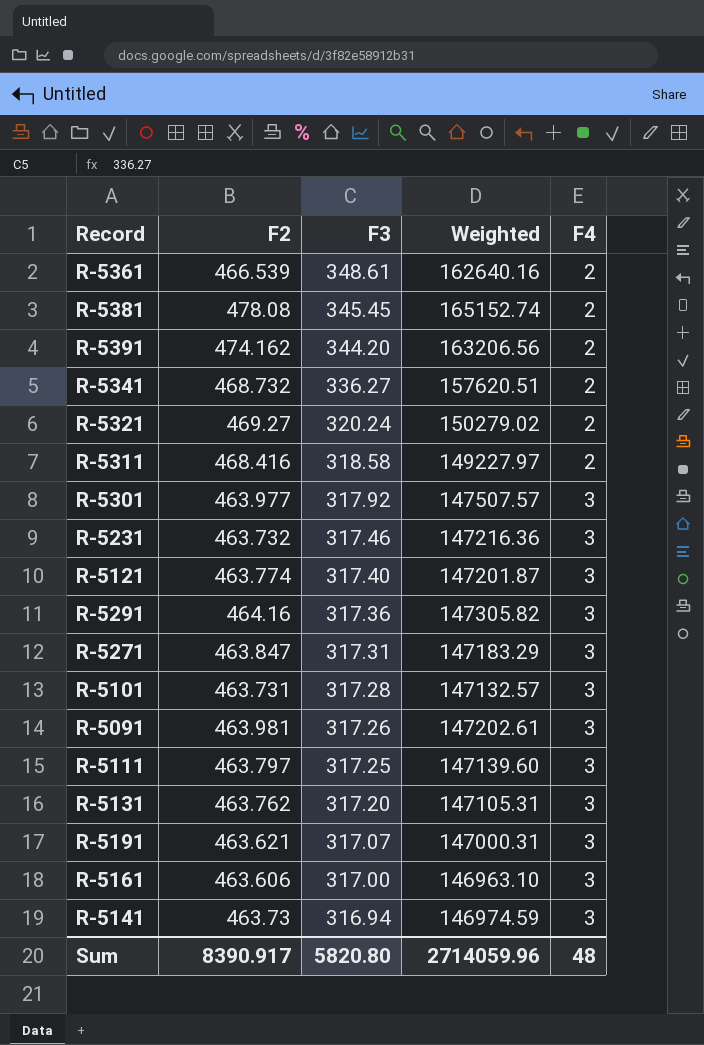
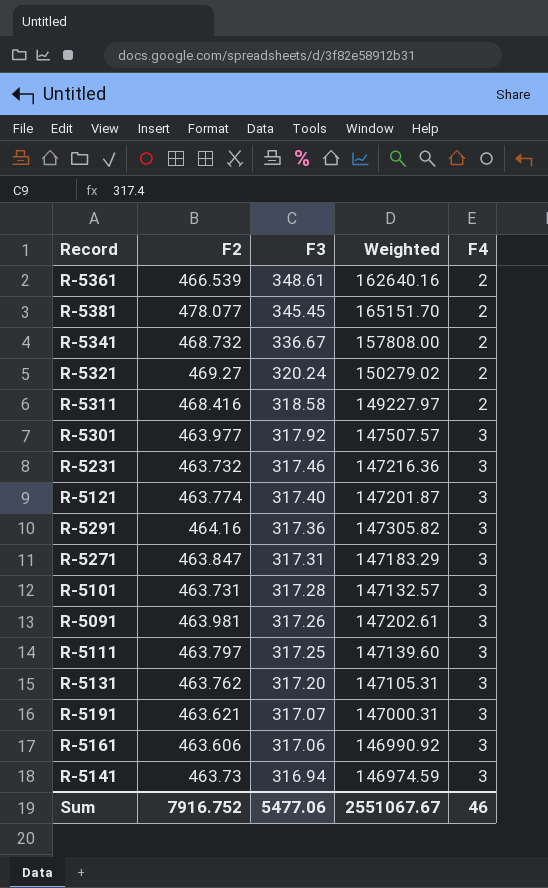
row R-5391: 474.162 | 344.20 | 163206.56 | 2 -> none
R-5381 | F2: 478.08 -> 478.077
R-5381 | Weighted: 165152.74 -> 165151.70
R-5341 | F3: 336.27 -> 336.67
R-5341 | Weighted: 157620.51 -> 157808.00
R-5161 | F3: 317.00 -> 317.06
R-5161 | Weighted: 146963.10 -> 146990.92
Sum | F2: 8390.917 -> 7916.752
Sum | F3: 5820.80 -> 5477.06
Sum | Weighted: 2714059.96 -> 2551067.67
Sum | F4: 48 -> 46

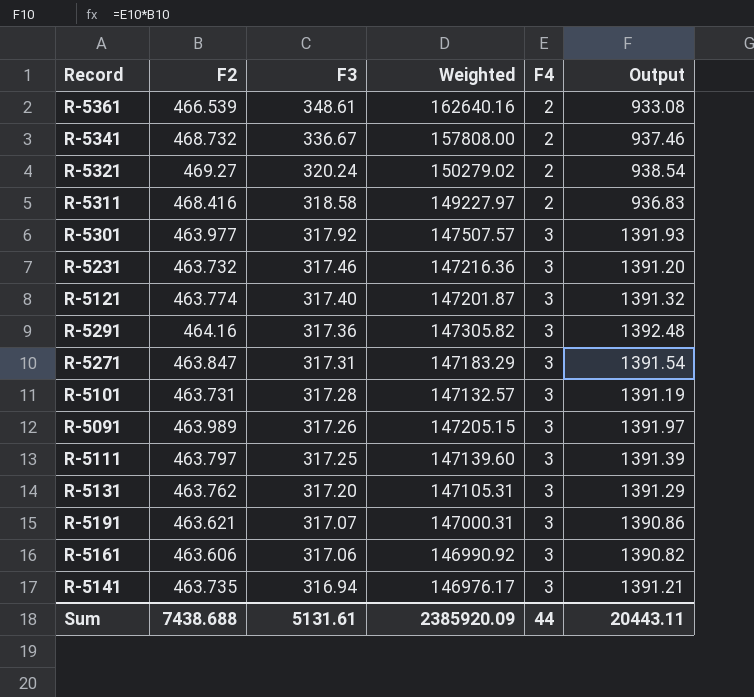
column Output | formula: none -> [F2] * [F4]
row R-5381: 478.077 | 345.45 | 165151.70 | 2 -> none
R-5091 | F2: 463.981 -> 463.989
R-5091 | Weighted: 147202.61 -> 147205.15
R-5141 | F2: 463.73 -> 463.735
R-5141 | Weighted: 146974.59 -> 146976.17
Sum | F2: 7916.752 -> 7438.688
Sum | F3: 5477.06 -> 5131.61
Sum | Weighted: 2551067.67 -> 2385920.09
Sum | F4: 46 -> 44

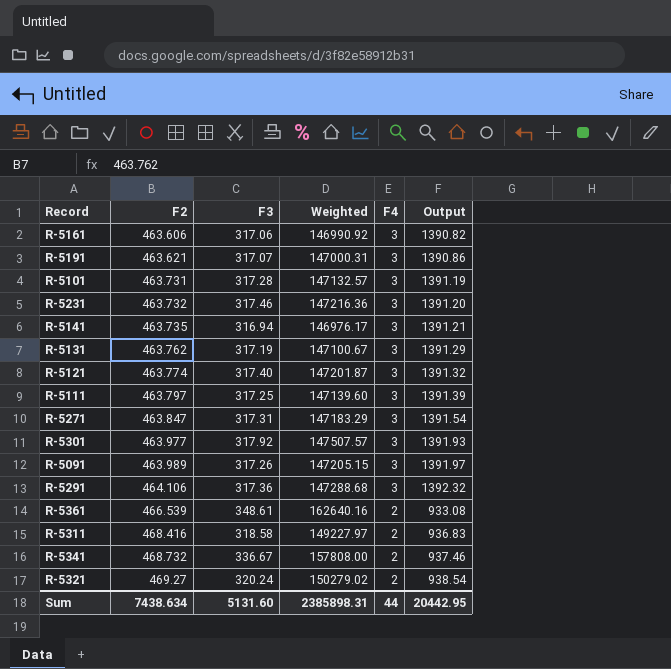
row order: F3 descending -> F2 ascending
R-5131 | F3: 317.20 -> 317.19
R-5131 | Weighted: 147105.31 -> 147100.67
R-5291 | F2: 464.16 -> 464.106
R-5291 | Weighted: 147305.82 -> 147288.68
R-5291 | Output: 1392.48 -> 1392.32
Sum | F2: 7438.688 -> 7438.634
Sum | F3: 5131.61 -> 5131.60
Sum | Weighted: 2385920.09 -> 2385898.31
Sum | Output: 20443.11 -> 20442.95

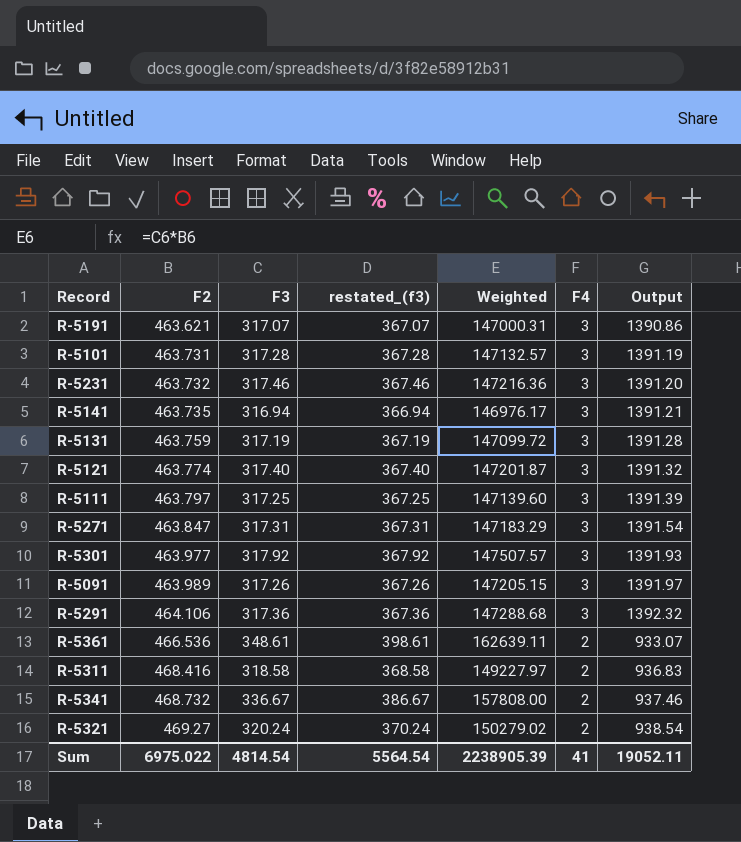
column restated_(f3) | formula: none -> [F3] + 50
row R-5161: 463.606 | 317.06 | 146990.92 | 3 | 1390.82 -> none
R-5131 | F2: 463.762 -> 463.759
R-5131 | Weighted: 147100.67 -> 147099.72
R-5131 | Output: 1391.29 -> 1391.28
R-5361 | F2: 466.539 -> 466.536
R-5361 | Weighted: 162640.16 -> 162639.11
R-5361 | Output: 933.08 -> 933.07
Sum | F2: 7438.634 -> 6975.022
Sum | F3: 5131.60 -> 4814.54
Sum | Weighted: 2385898.31 -> 2238905.39
Sum | F4: 44 -> 41
Sum | Output: 20442.95 -> 19052.11

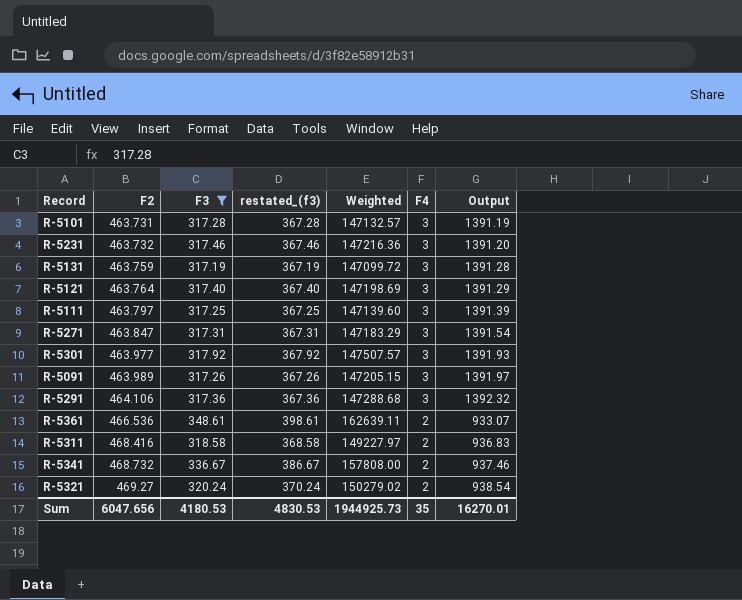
filter: none -> F3 >= 317.19
R-5121 | F2: 463.774 -> 463.764
R-5121 | Weighted: 147201.87 -> 147198.69
R-5121 | Output: 1391.32 -> 1391.29
Sum | F2: 6975.022 -> 6047.656
Sum | F3: 4814.54 -> 4180.53
Sum | restated_(f3): 5564.54 -> 4830.53
Sum | Weighted: 2238905.39 -> 1944925.73
Sum | F4: 41 -> 35
Sum | Output: 19052.11 -> 16270.01

